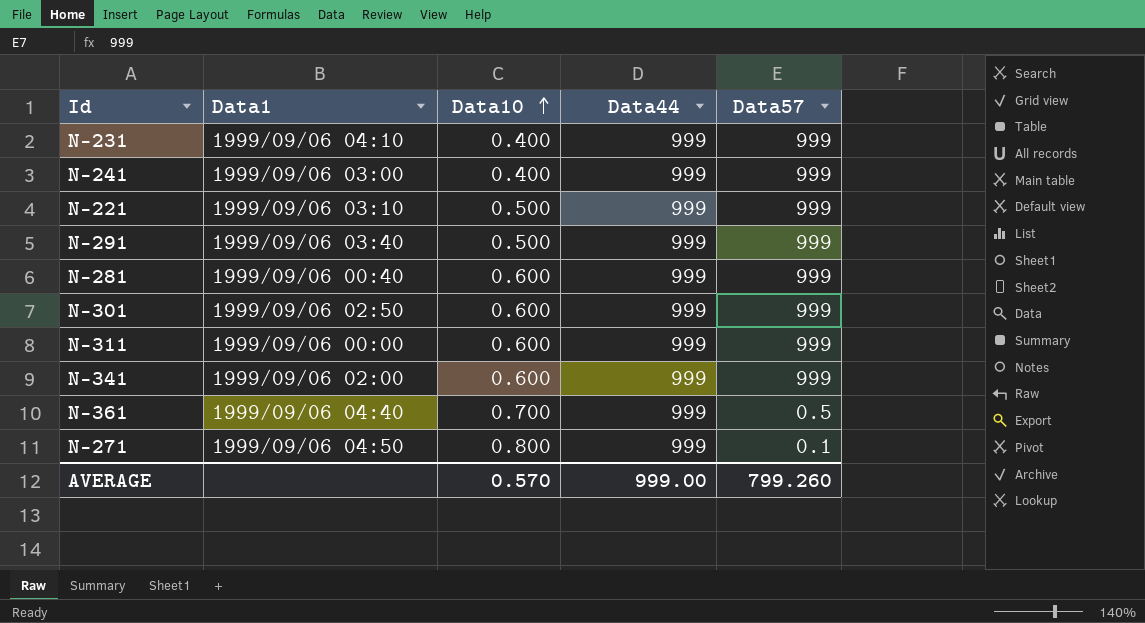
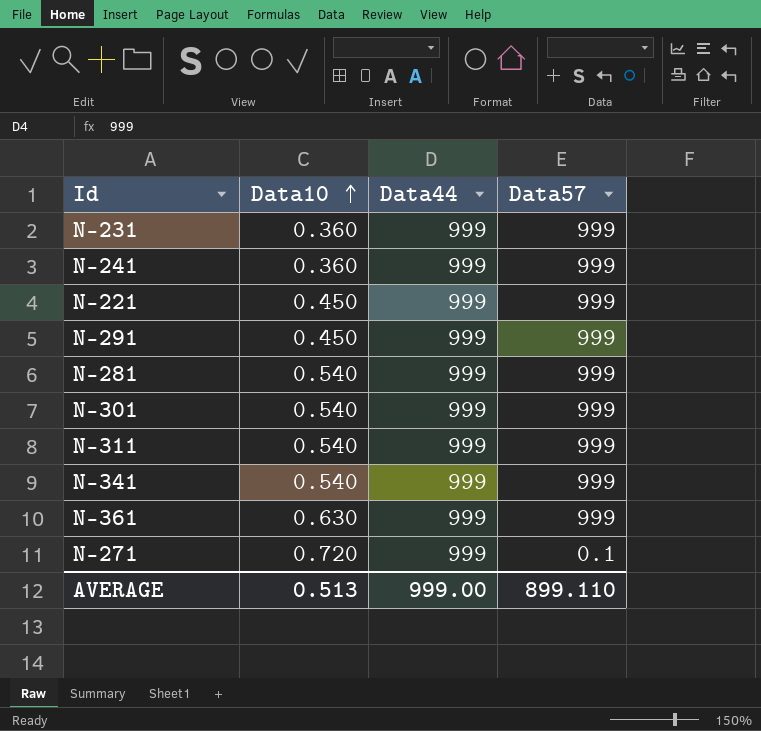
column Data1 | position: 2 -> none
N-231 | Data10: 0.400 -> 0.360
N-241 | Data10: 0.400 -> 0.360
N-221 | Data10: 0.500 -> 0.450
N-291 | Data10: 0.500 -> 0.450
N-281 | Data10: 0.600 -> 0.540
N-301 | Data10: 0.600 -> 0.540
N-311 | Data10: 0.600 -> 0.540
N-341 | Data10: 0.600 -> 0.540
N-361 | Data10: 0.700 -> 0.630
N-361 | Data57: 0.5 -> 999
N-271 | Data10: 0.800 -> 0.720
AVERAGE | Data10: 0.570 -> 0.513
AVERAGE | Data57: 799.260 -> 899.110

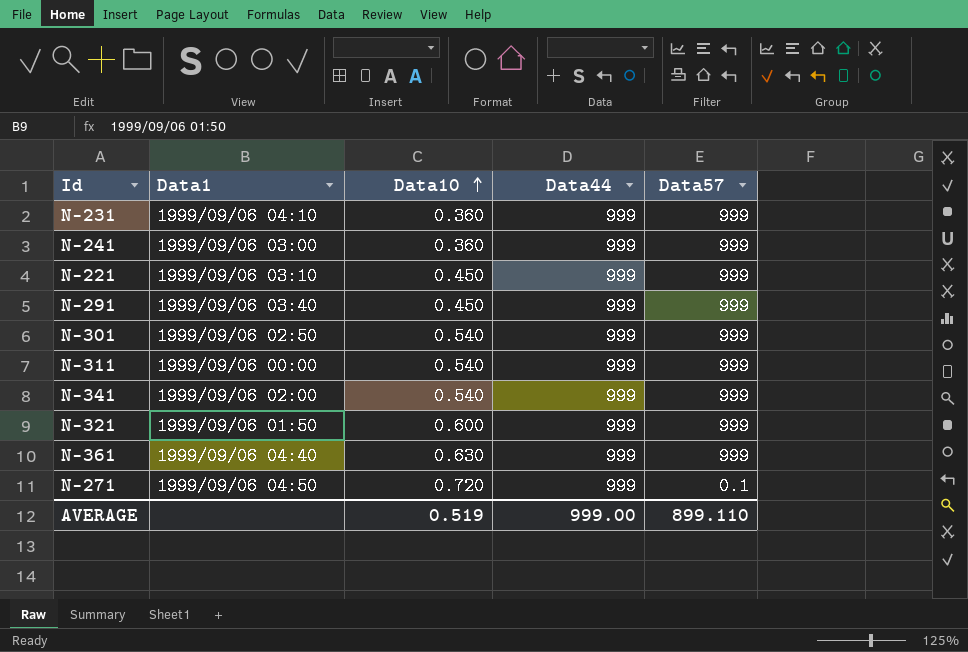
column Data1 | position: none -> 2
row N-281: 0.540 | 999 | 999 -> none
row N-321: none -> 1999/09/06 01:50 | 0.600 | 999 | 999
AVERAGE | Data10: 0.513 -> 0.519

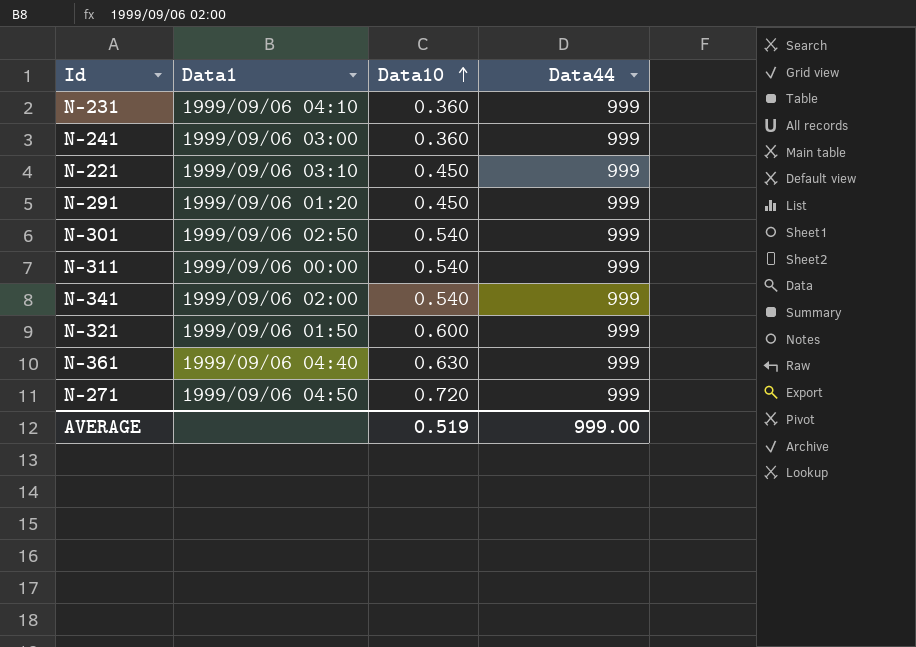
column Data57 | position: 5 -> none
N-291 | Data1: 1999/09/06 03:40 -> 1999/09/06 01:20

